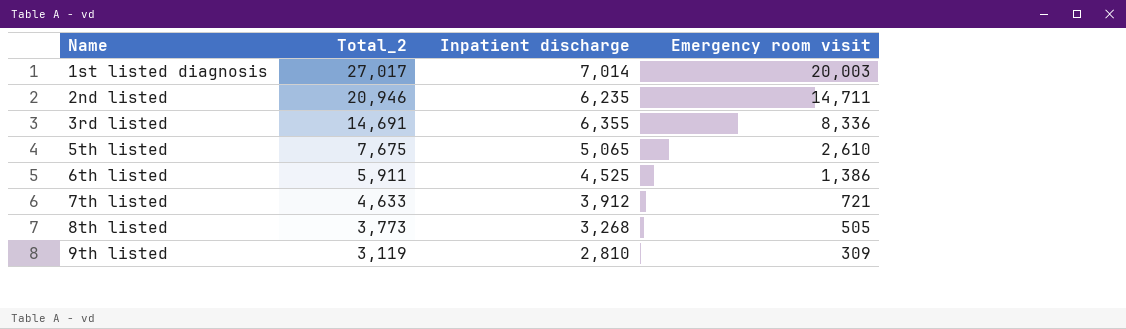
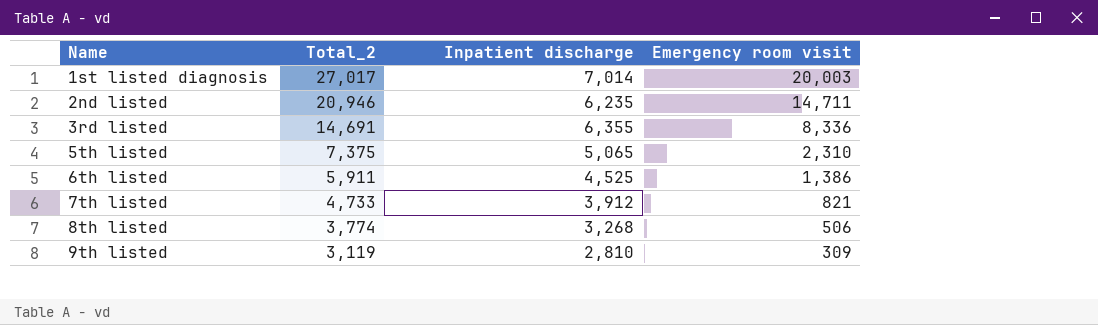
5th listed | Total_2: 7,675 -> 7,375
5th listed | Emergency room visit: 2,610 -> 2,310
7th listed | Total_2: 4,633 -> 4,733
7th listed | Emergency room visit: 721 -> 821
8th listed | Total_2: 3,773 -> 3,774
8th listed | Emergency room visit: 505 -> 506

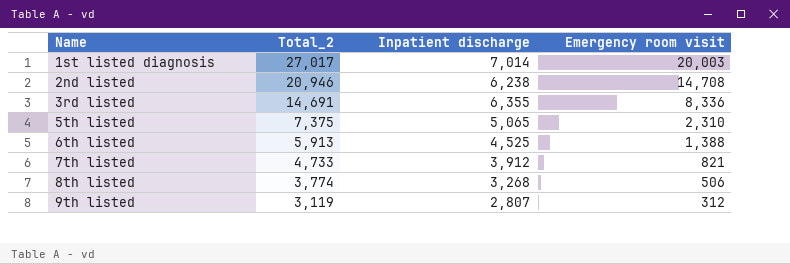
2nd listed | Inpatient discharge: 6,235 -> 6,238
2nd listed | Emergency room visit: 14,711 -> 14,708
6th listed | Total_2: 5,911 -> 5,913
6th listed | Emergency room visit: 1,386 -> 1,388
9th listed | Inpatient discharge: 2,810 -> 2,807
9th listed | Emergency room visit: 309 -> 312

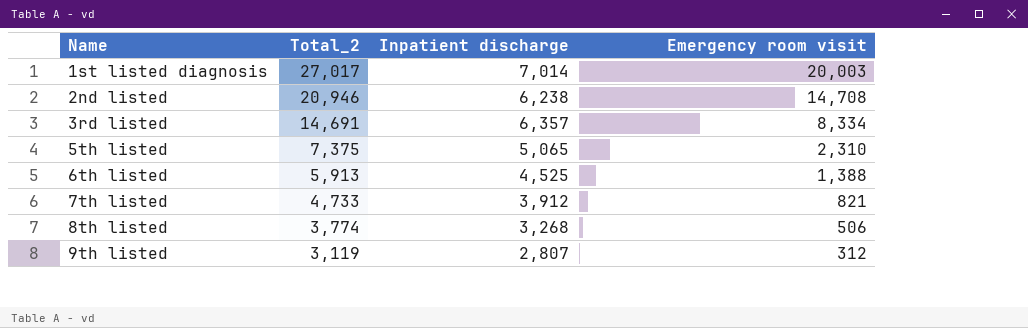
3rd listed | Inpatient discharge: 6,355 -> 6,357
3rd listed | Emergency room visit: 8,336 -> 8,334

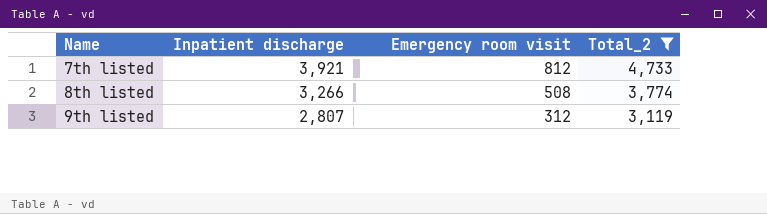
filter: none -> Total_2 <= 4,733
column Total_2 | position: 2 -> 4
7th listed | Inpatient discharge: 3,912 -> 3,921
7th listed | Emergency room visit: 821 -> 812
8th listed | Inpatient discharge: 3,268 -> 3,266
8th listed | Emergency room visit: 506 -> 508

